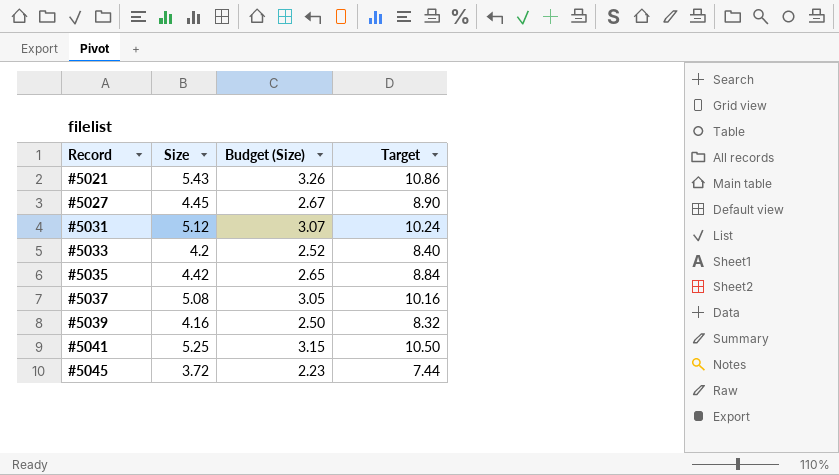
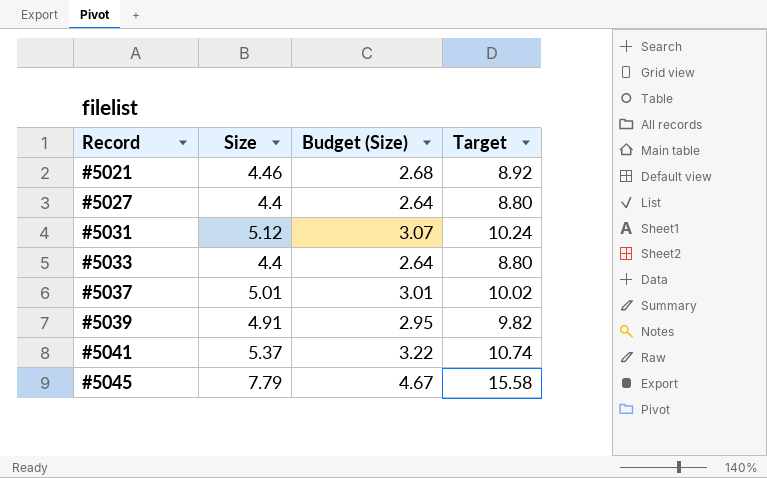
row #5035: 4.42 | 2.65 | 8.84 -> none
#5021 | Size: 5.43 -> 4.46
#5021 | Budget (Size): 3.26 -> 2.68
#5021 | Target: 10.86 -> 8.92
#5027 | Size: 4.45 -> 4.4
#5027 | Budget (Size): 2.67 -> 2.64
#5027 | Target: 8.90 -> 8.80
#5033 | Size: 4.2 -> 4.4
#5033 | Budget (Size): 2.52 -> 2.64
#5033 | Target: 8.40 -> 8.80
#5037 | Size: 5.08 -> 5.01
#5037 | Budget (Size): 3.05 -> 3.01
#5037 | Target: 10.16 -> 10.02
#5039 | Size: 4.16 -> 4.91
#5039 | Budget (Size): 2.50 -> 2.95
#5039 | Target: 8.32 -> 9.82
#5041 | Size: 5.25 -> 5.37
#5041 | Budget (Size): 3.15 -> 3.22
#5041 | Target: 10.50 -> 10.74
#5045 | Size: 3.72 -> 7.79
#5045 | Budget (Size): 2.23 -> 4.67
#5045 | Target: 7.44 -> 15.58

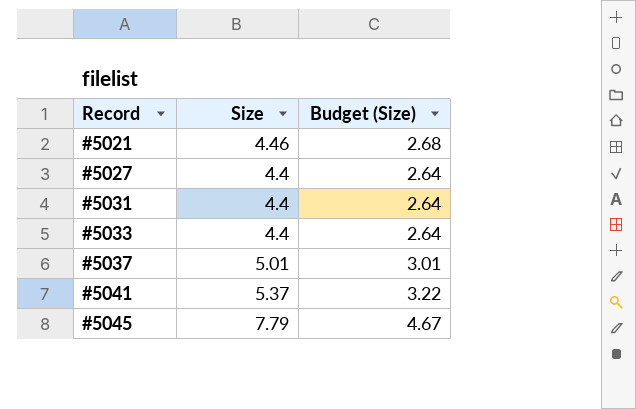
column Target | formula: [Size] * 2 -> none
row #5039: 4.91 | 2.95 | 9.82 -> none
#5031 | Size: 5.12 -> 4.4
#5031 | Budget (Size): 3.07 -> 2.64

